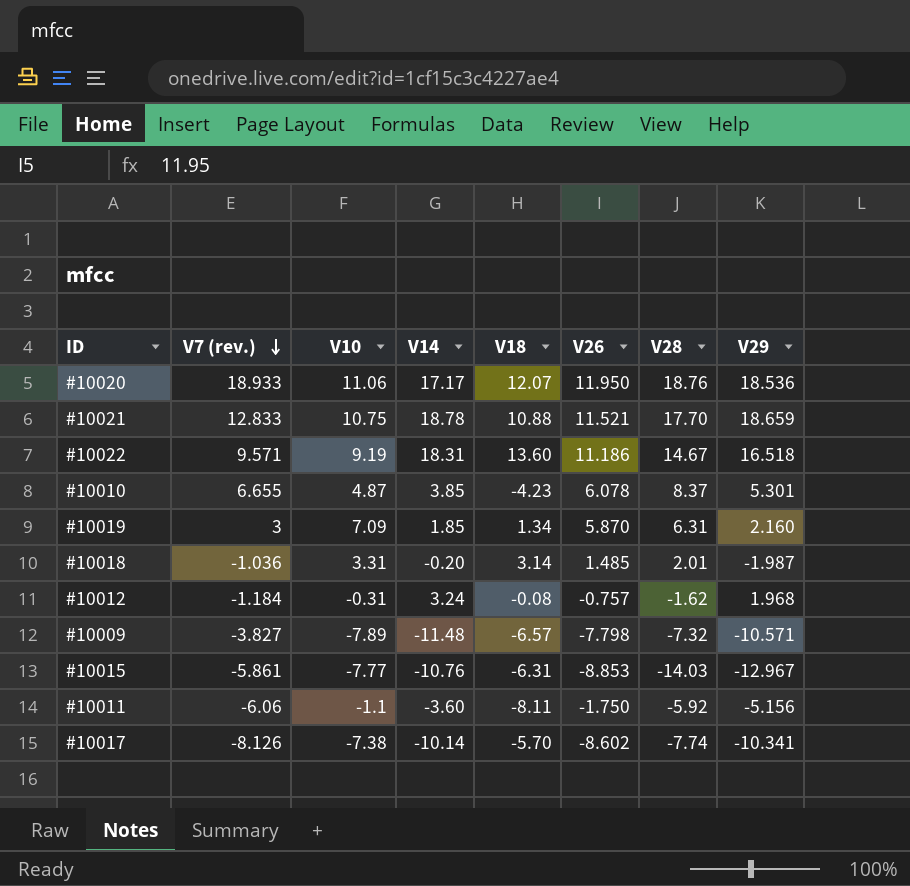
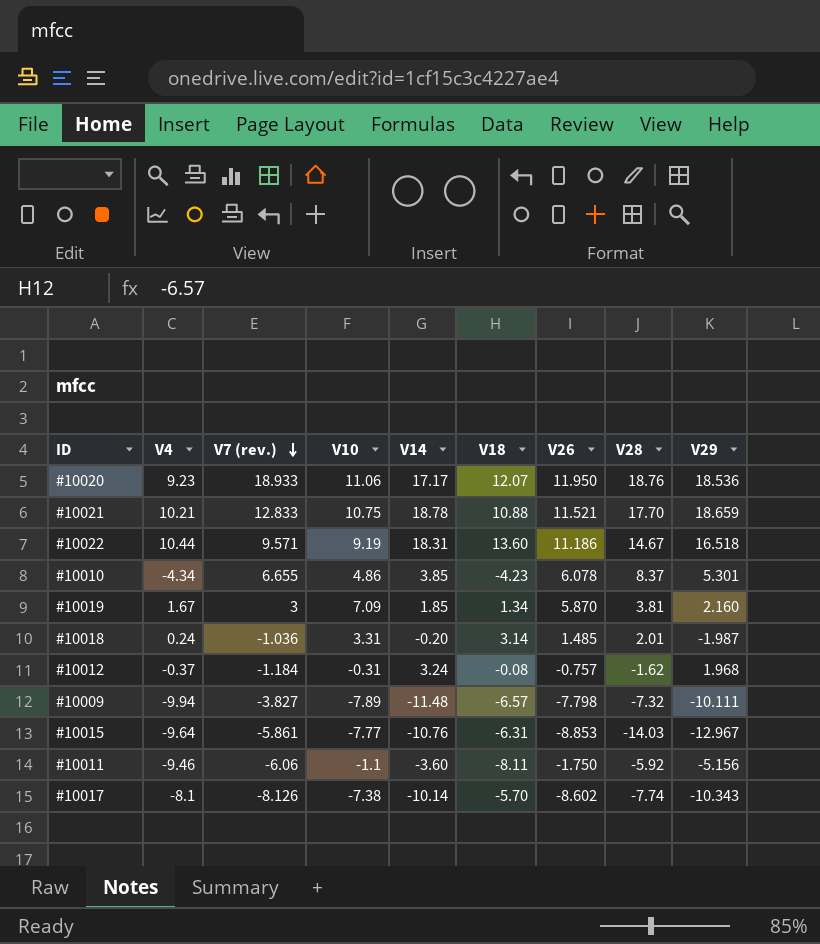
column V4 | position: none -> 2
#10010 | V10: 4.87 -> 4.86
#10019 | V28: 6.31 -> 3.81
#10009 | V29: -10.571 -> -10.111
#10017 | V29: -10.341 -> -10.343

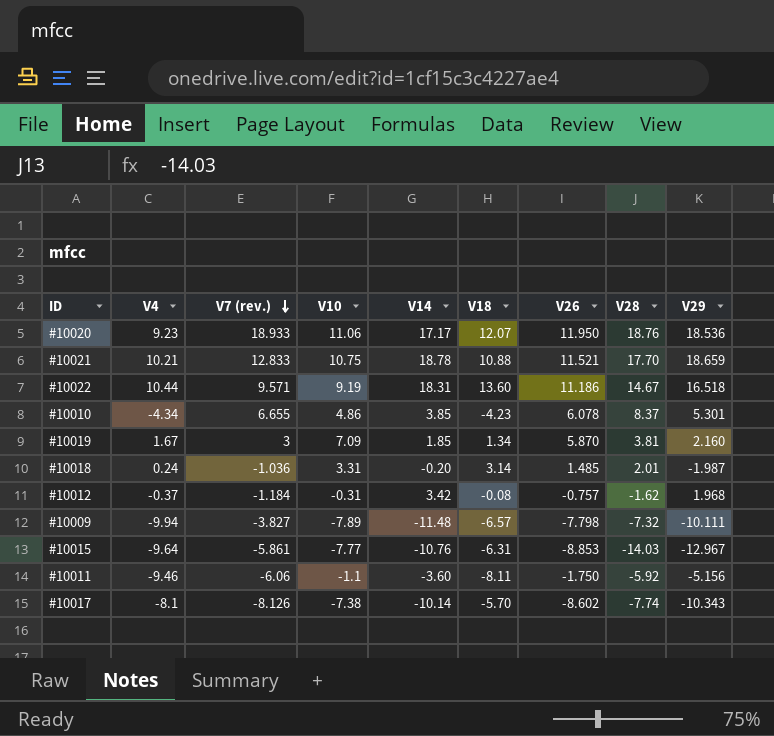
#10012 | V14: 3.24 -> 3.42

